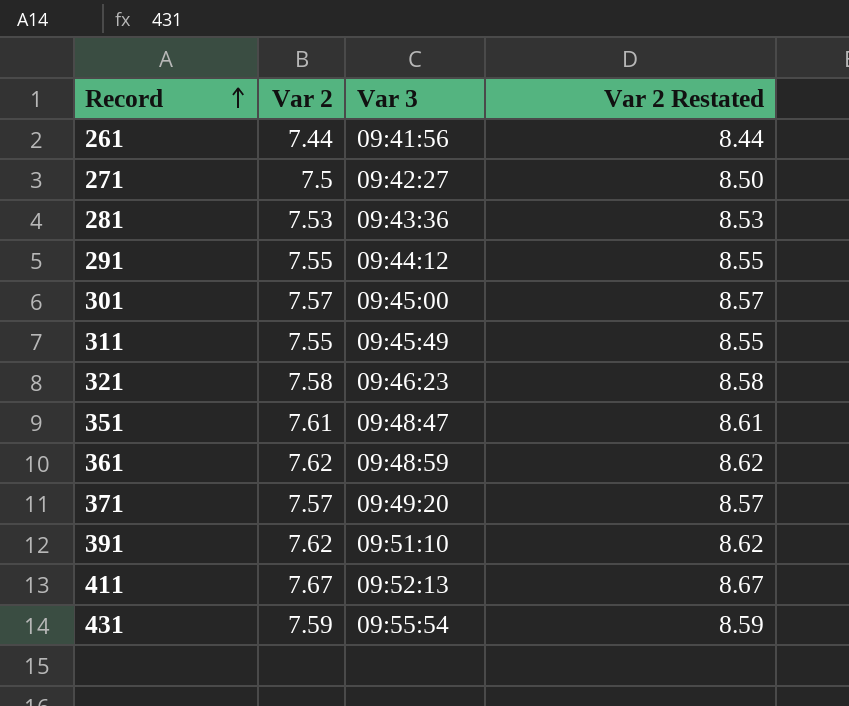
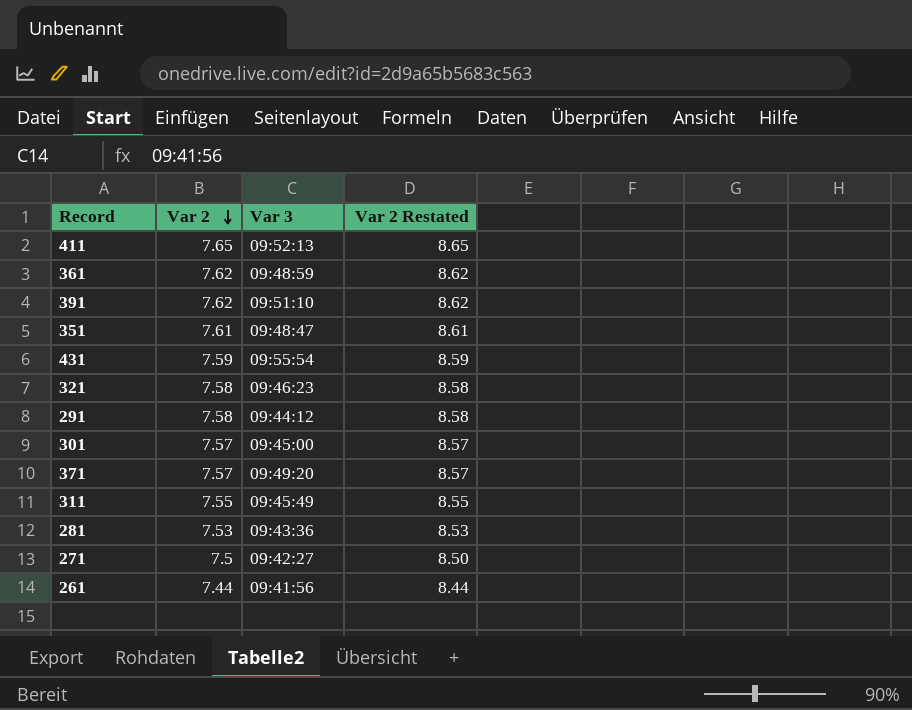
row order: Record ascending -> Var 2 descending
411 | Var 2: 7.67 -> 7.65
411 | Var 2 Restated: 8.67 -> 8.65
291 | Var 2: 7.55 -> 7.58
291 | Var 2 Restated: 8.55 -> 8.58

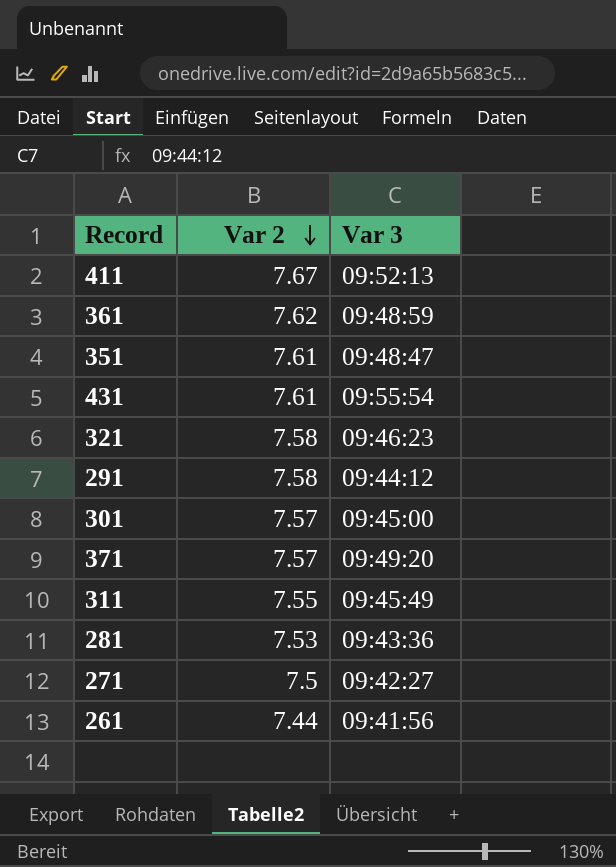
column Var 2 Restated | formula: [Var 2] + 1 -> none
row 391: 7.62 | 09:51:10 | 8.62 -> none
411 | Var 2: 7.65 -> 7.67
431 | Var 2: 7.59 -> 7.61

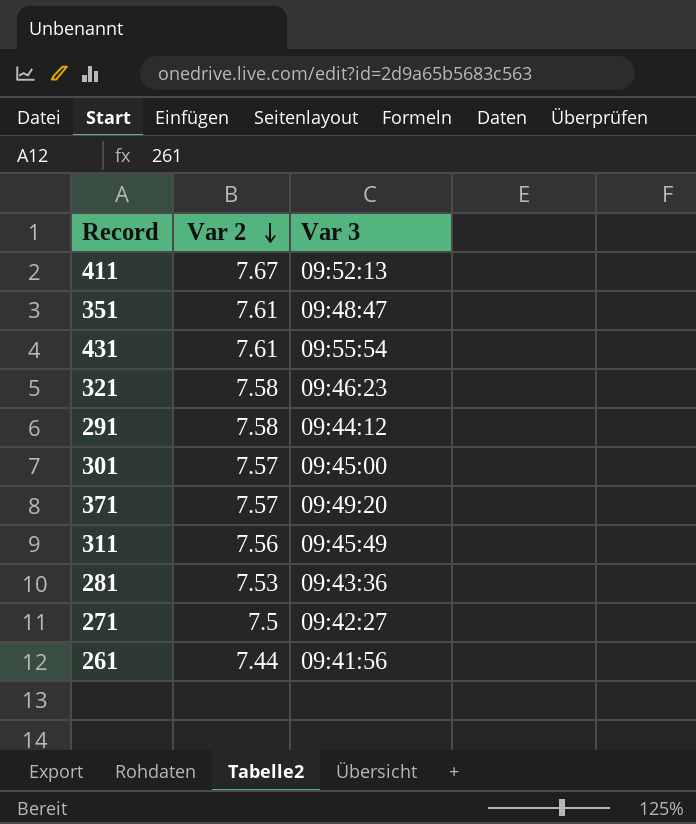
row 361: 7.62 | 09:48:59 -> none
311 | Var 2: 7.55 -> 7.56

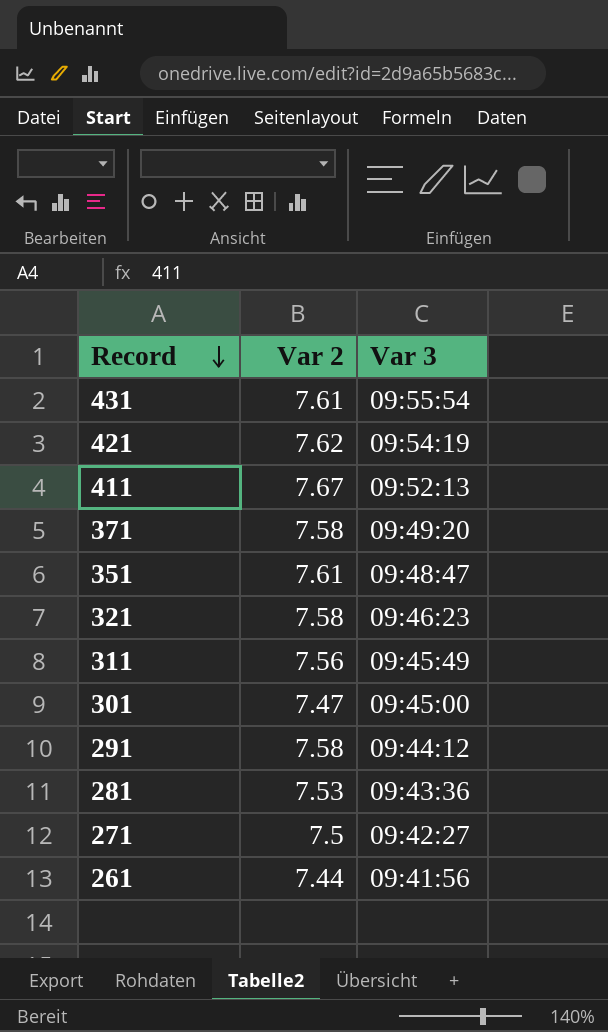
row order: Var 2 descending -> Record descending
row 421: none -> 7.62 | 09:54:19
371 | Var 2: 7.57 -> 7.58
301 | Var 2: 7.57 -> 7.47

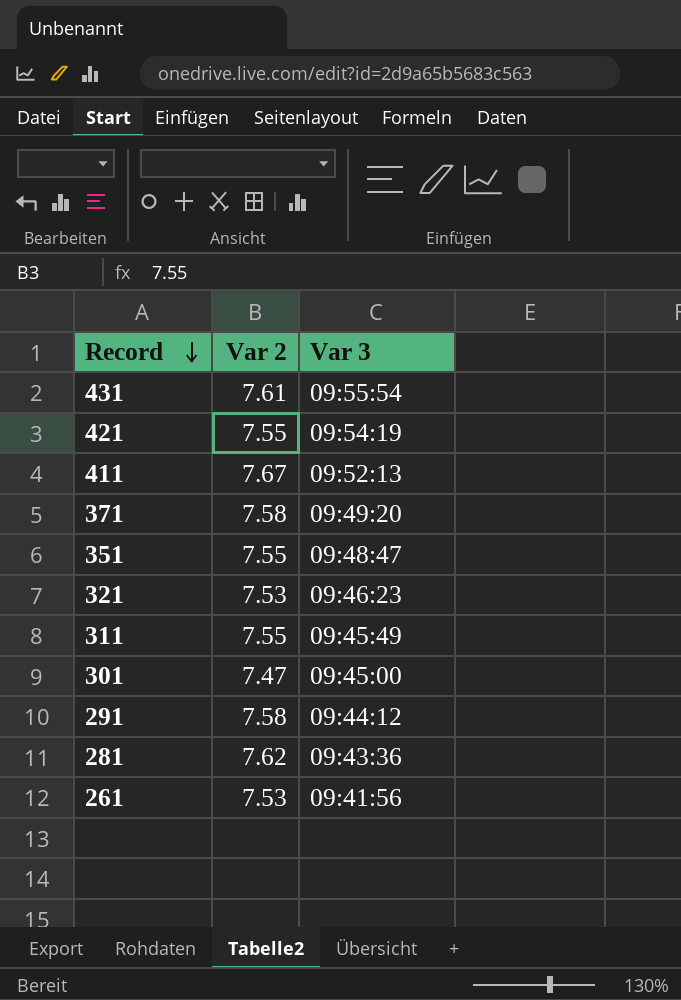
row 271: 7.5 | 09:42:27 -> none
421 | Var 2: 7.62 -> 7.55
351 | Var 2: 7.61 -> 7.55
321 | Var 2: 7.58 -> 7.53
311 | Var 2: 7.56 -> 7.55
281 | Var 2: 7.53 -> 7.62
261 | Var 2: 7.44 -> 7.53

